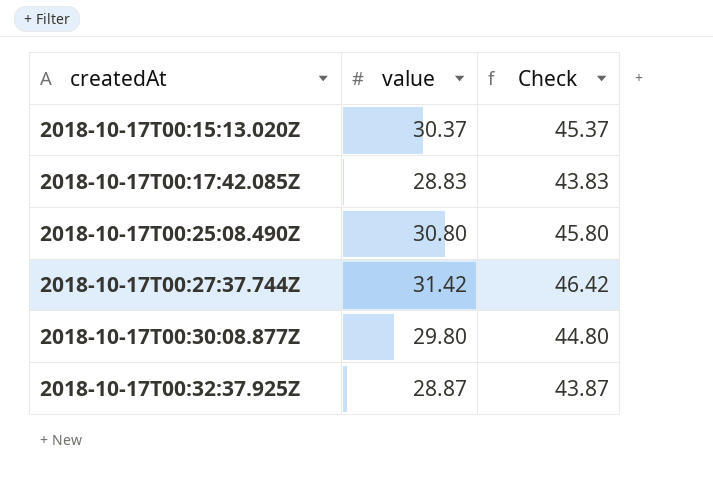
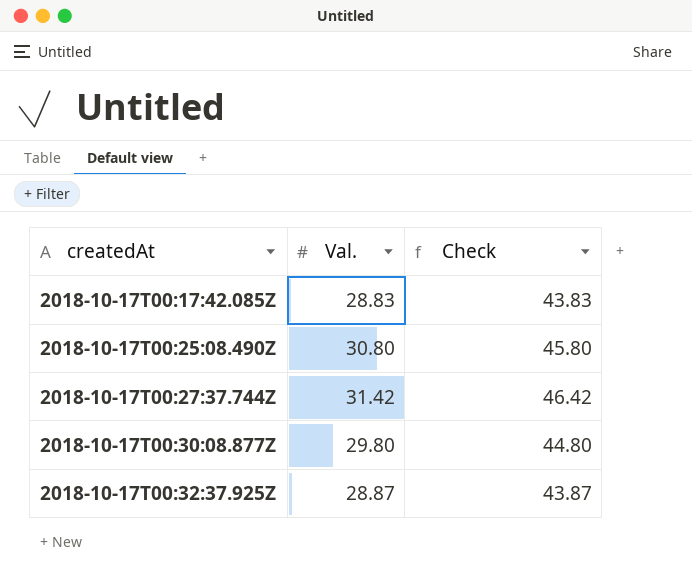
column name: value -> Val.
row 2018-10-17T00:15:13.020Z: 30.37 | 45.37 -> none

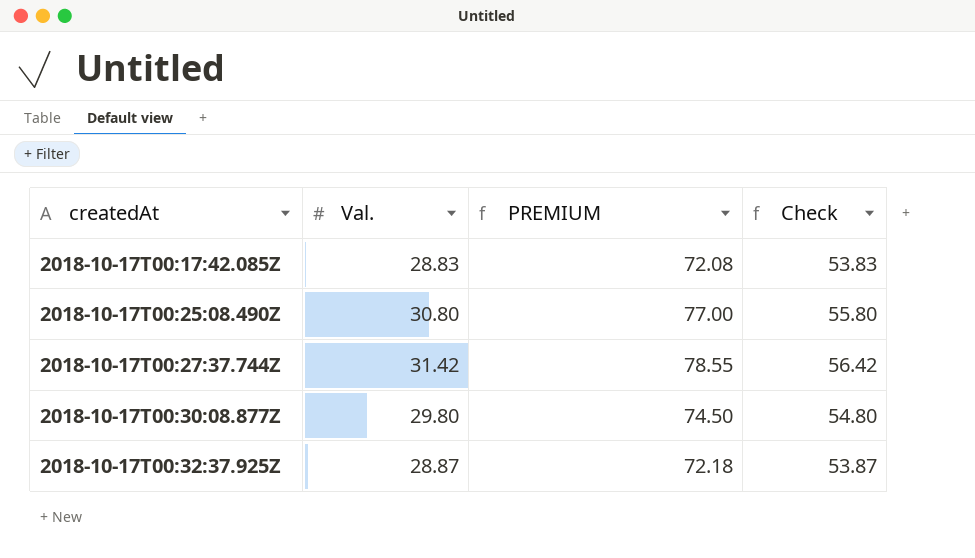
column PREMIUM | formula: none -> [Val.] * 2.5
column Check | formula: [Val.] + 15 -> [Val.] + 25

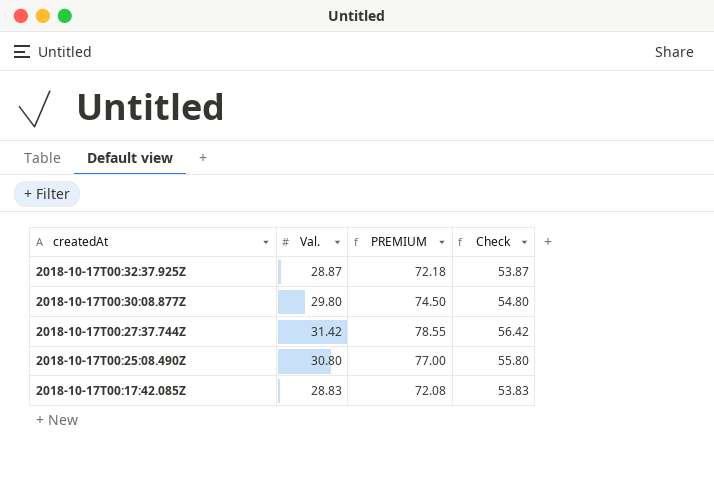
row order: createdAt ascending -> createdAt descending

